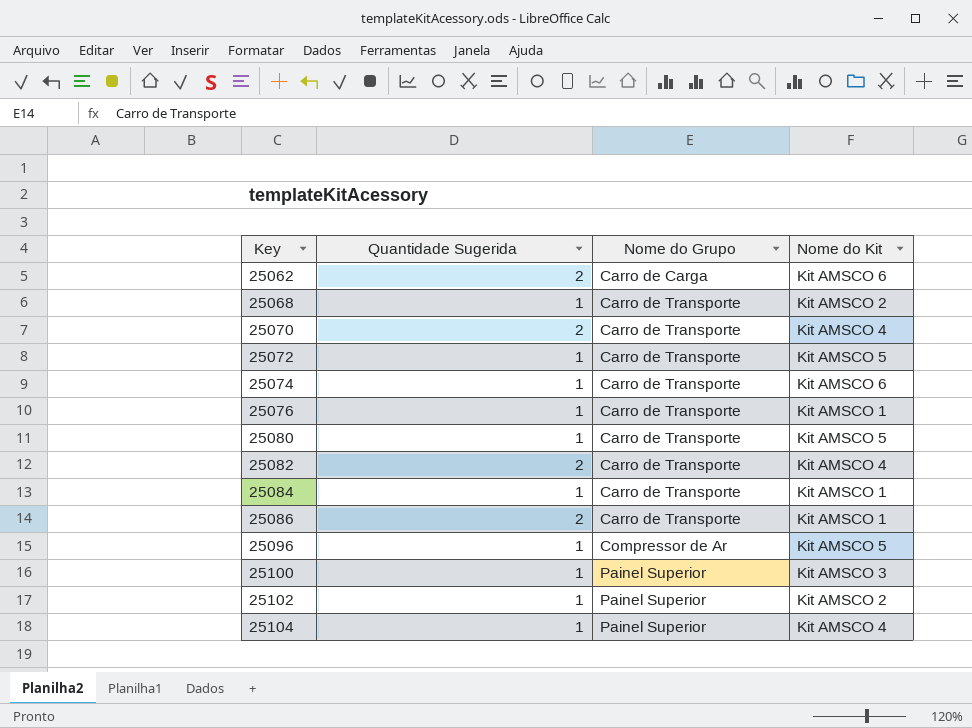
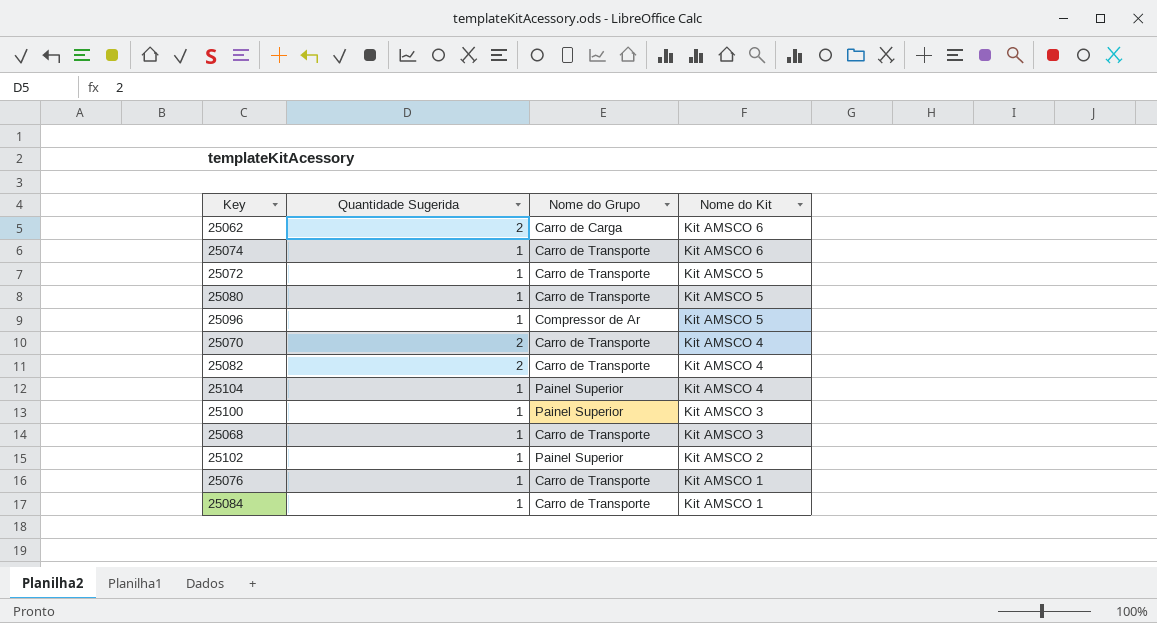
row order: Key ascending -> Nome do Kit descending
row 25086: 2 | Carro de Transporte | Kit AMSCO 1 -> none
25068 | Nome do Kit: Kit AMSCO 2 -> Kit AMSCO 3

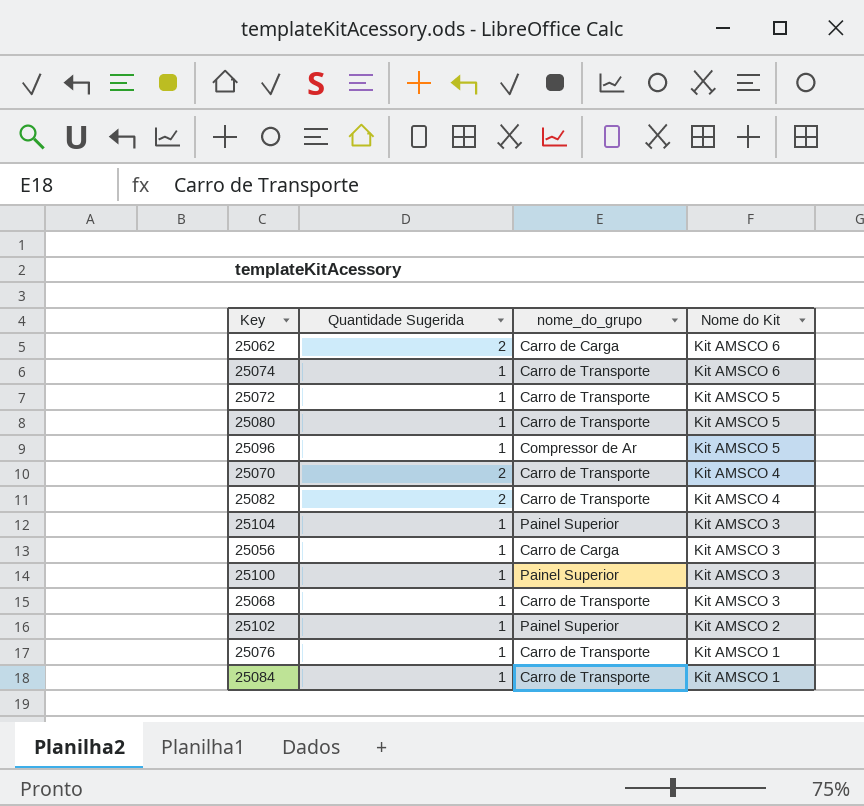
column name: Nome do Grupo -> nome_do_grupo
25104 | Nome do Kit: Kit AMSCO 4 -> Kit AMSCO 3
row 25056: none -> 1 | Carro de Carga | Kit AMSCO 3

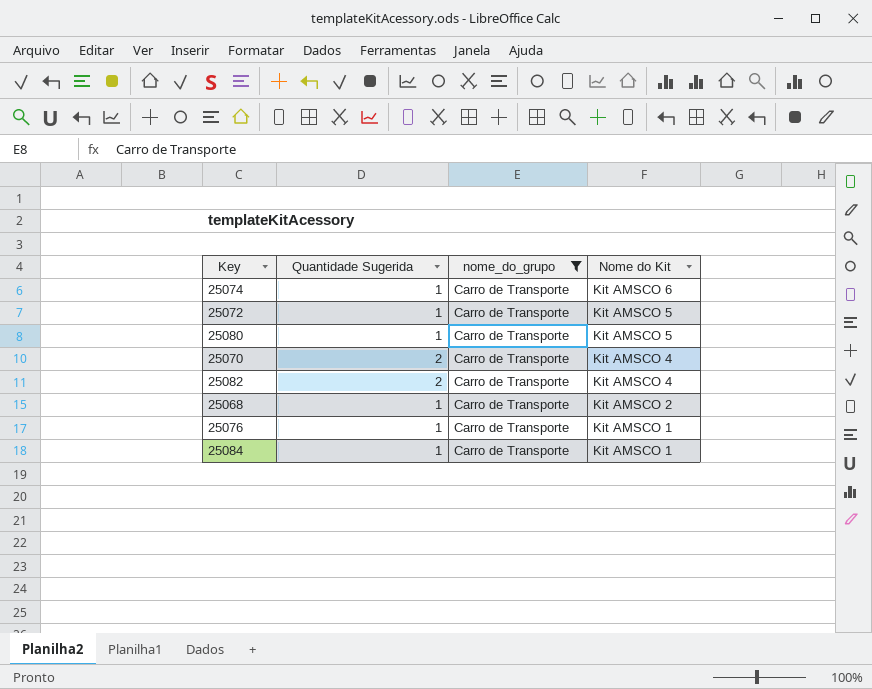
filter: none -> nome_do_grupo = Carro de Transporte
25068 | Nome do Kit: Kit AMSCO 3 -> Kit AMSCO 2

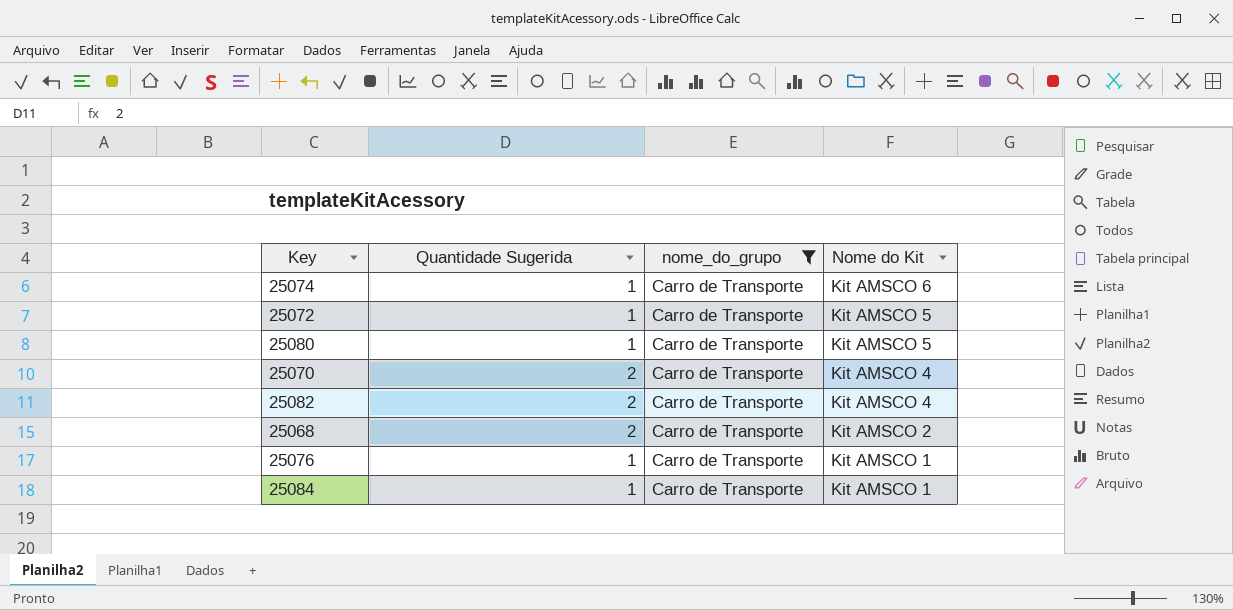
25068 | Quantidade Sugerida: 1 -> 2

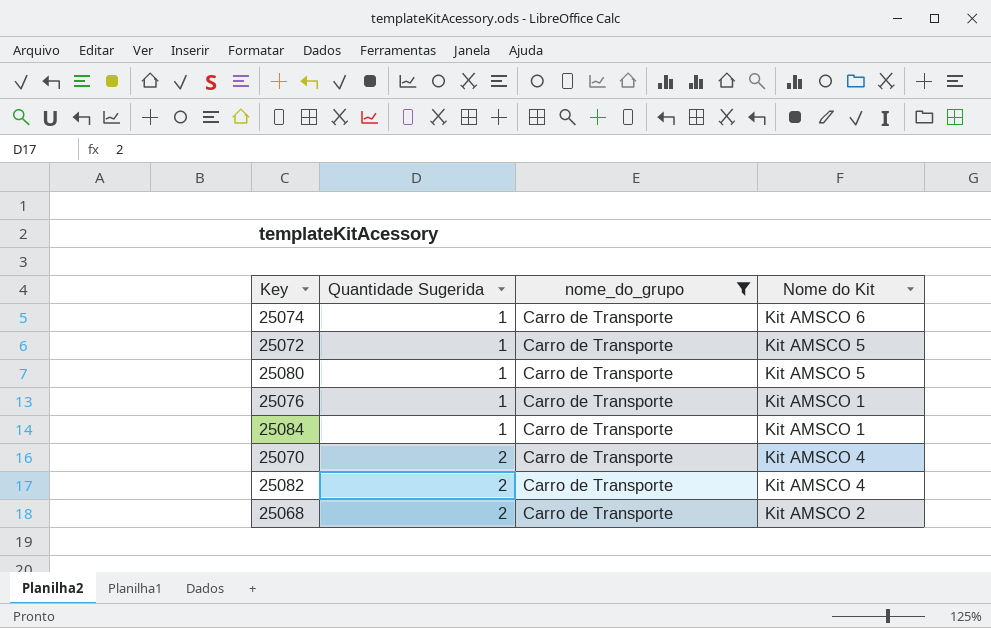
row order: Nome do Kit descending -> Quantidade Sugerida ascending

